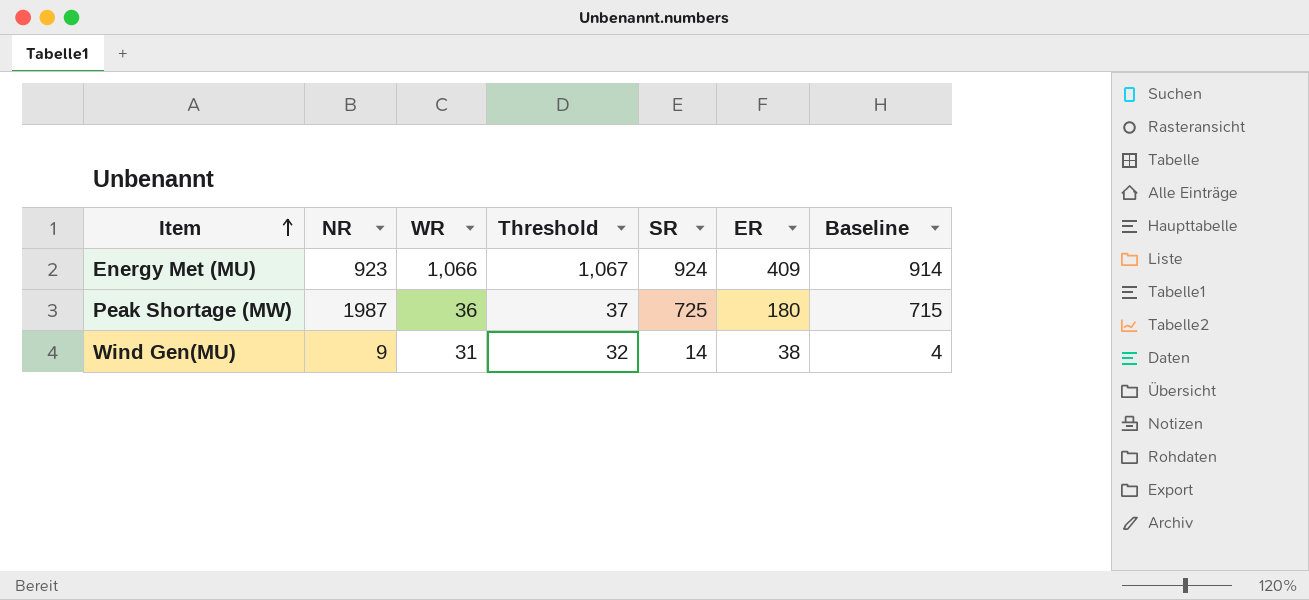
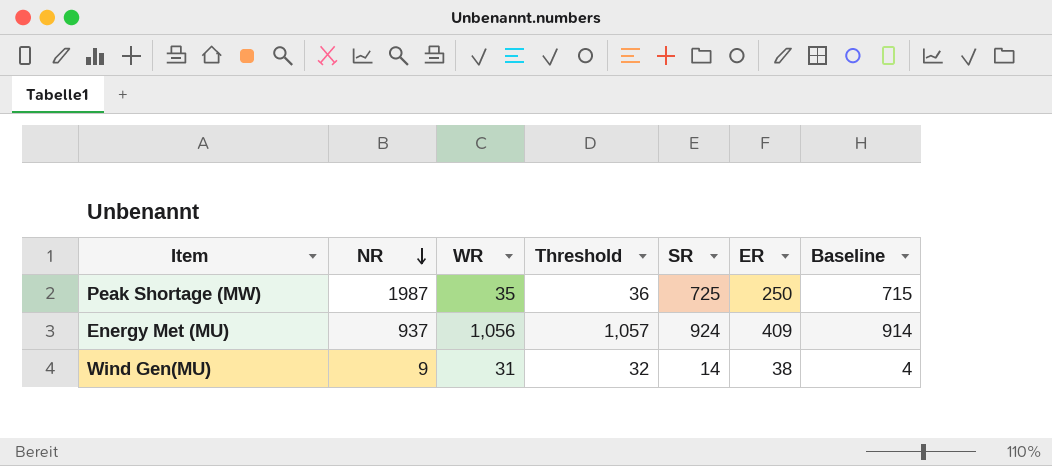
row order: Item ascending -> NR descending
Peak Shortage (MW) | WR: 36 -> 35
Peak Shortage (MW) | Threshold: 37 -> 36
Peak Shortage (MW) | ER: 180 -> 250
Energy Met (MU) | NR: 923 -> 937
Energy Met (MU) | WR: 1,066 -> 1,056
Energy Met (MU) | Threshold: 1,067 -> 1,057

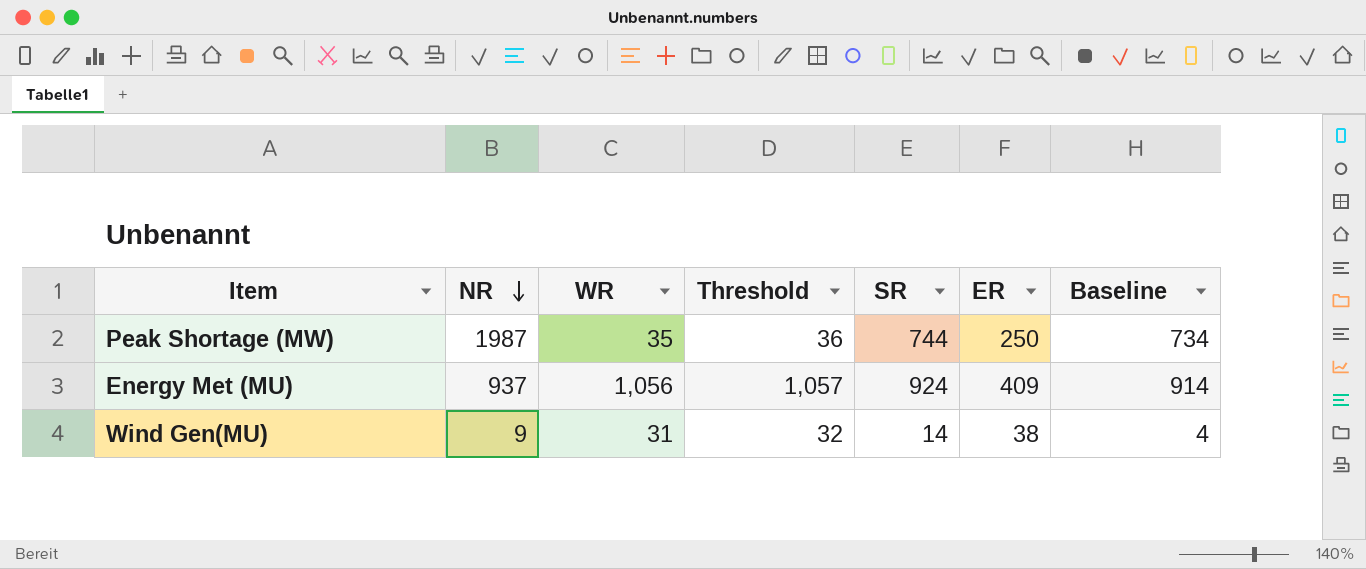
Peak Shortage (MW) | SR: 725 -> 744
Peak Shortage (MW) | Baseline: 715 -> 734

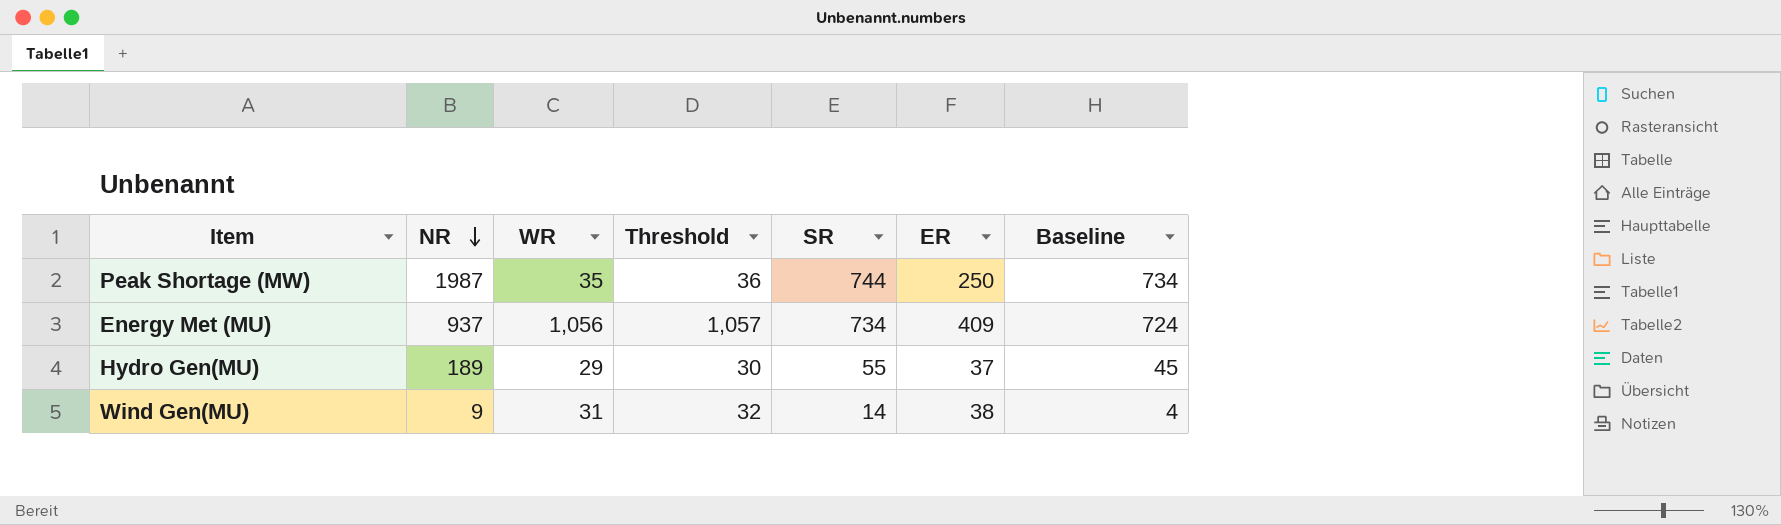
Energy Met (MU) | SR: 924 -> 734
Energy Met (MU) | Baseline: 914 -> 724
row Hydro Gen(MU): none -> 189 | 29 | 30 | 55 | 37 | 45

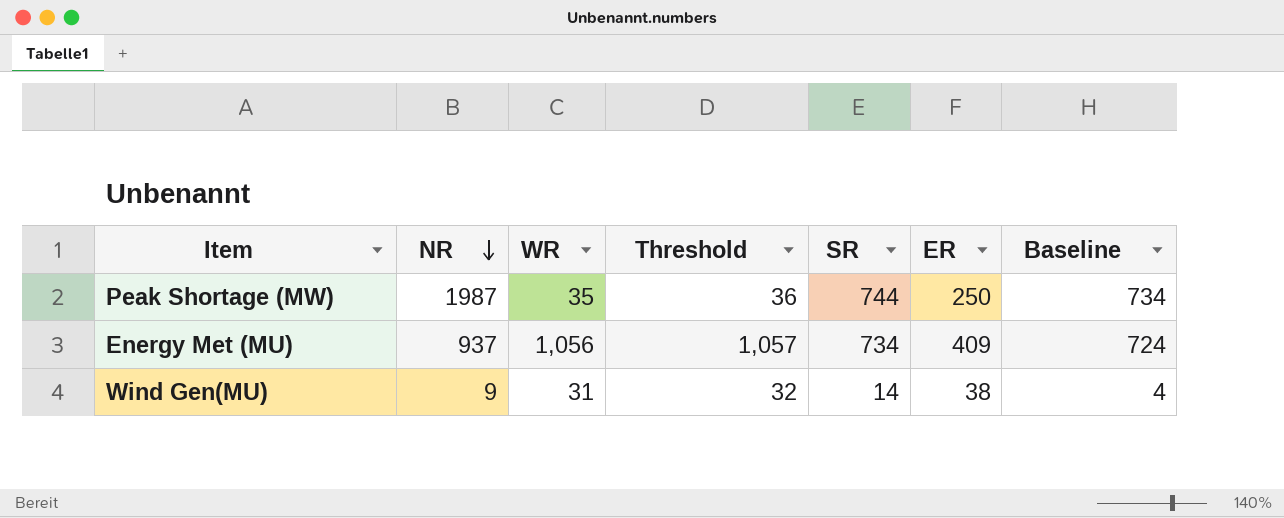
row Hydro Gen(MU): 189 | 29 | 30 | 55 | 37 | 45 -> none

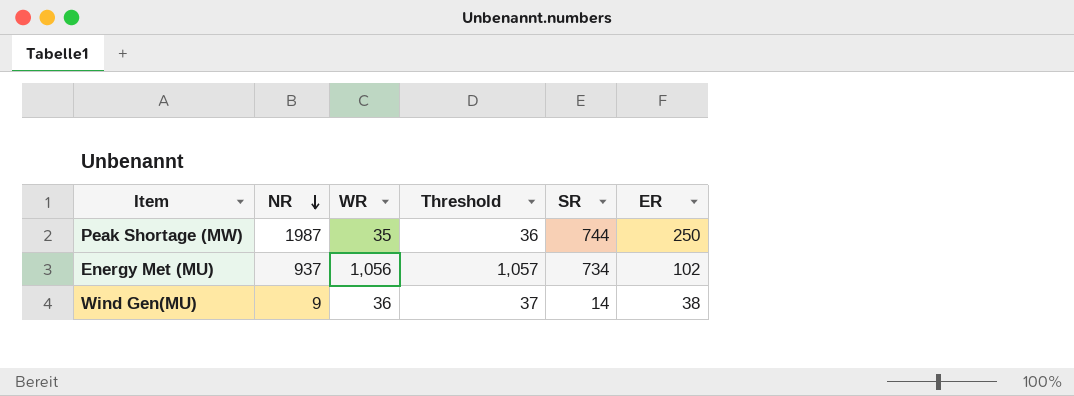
column Baseline | formula: [SR] - 10 -> none
Energy Met (MU) | ER: 409 -> 102
Wind Gen(MU) | WR: 31 -> 36
Wind Gen(MU) | Threshold: 32 -> 37

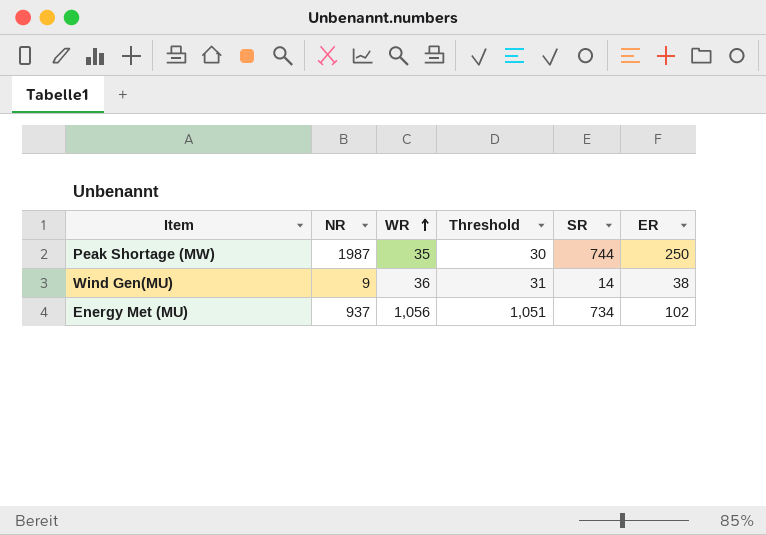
row order: NR descending -> WR ascending
column Threshold | formula: [WR] + 1 -> [WR] - 5

